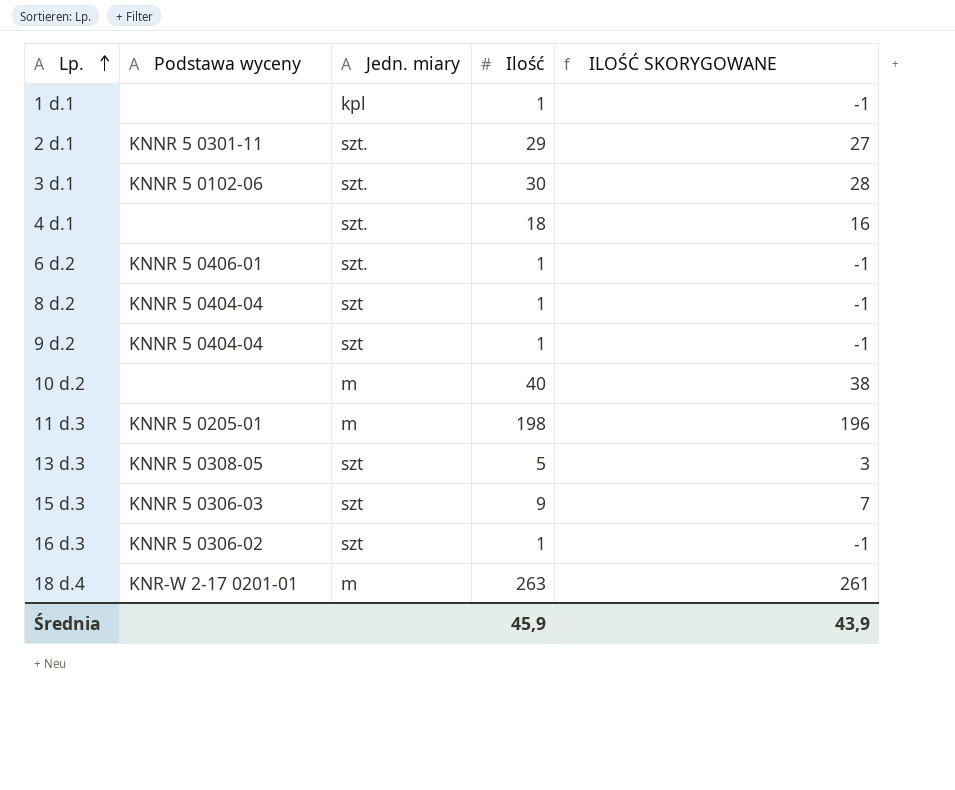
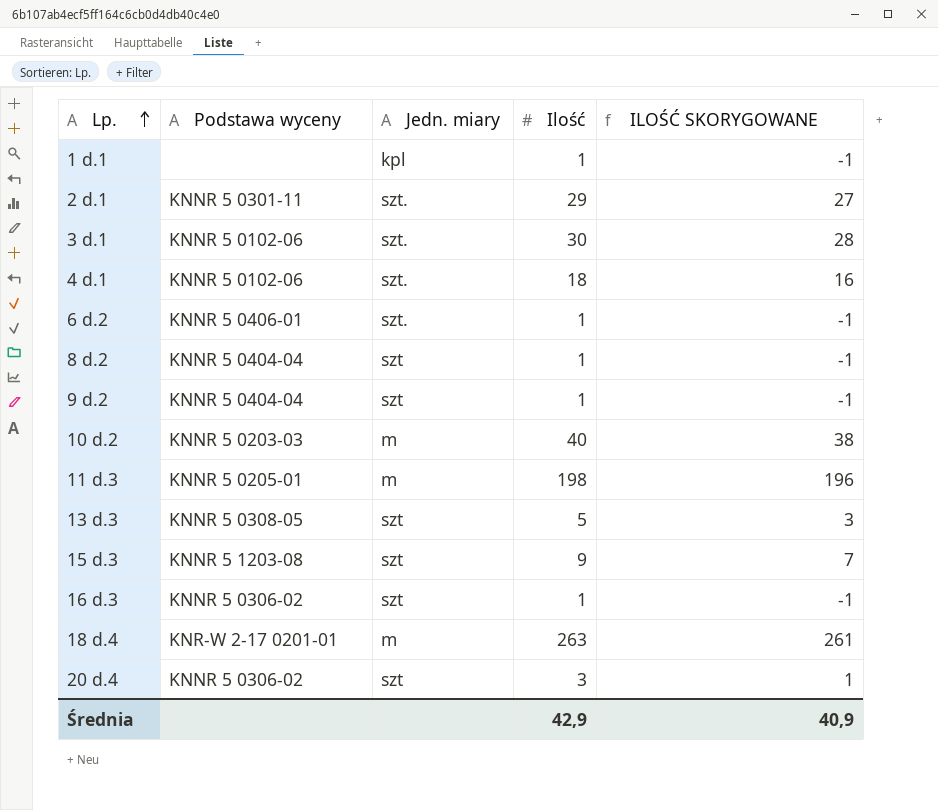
4 d.1 | Podstawa wyceny: none -> KNNR 5 0102-06
10 d.2 | Podstawa wyceny: none -> KNNR 5 0203-03
15 d.3 | Podstawa wyceny: KNNR 5 0306-03 -> KNNR 5 1203-08
row 20 d.4: none -> KNNR 5 0306-02 | szt | 3 | 1
Średnia | Ilość: 45,9 -> 42,9
Średnia | ILOŚĆ SKORYGOWANE: 43,9 -> 40,9

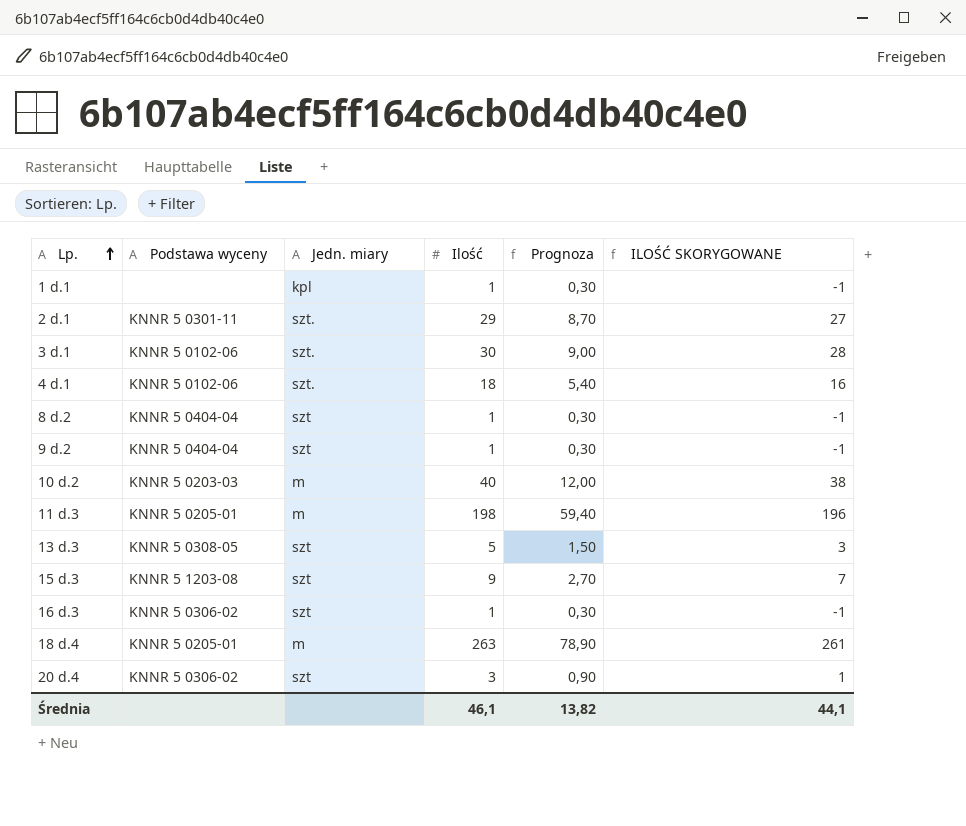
column Prognoza | formula: none -> [Ilość] * 0,3
row 6 d.2: KNNR 5 0406-01 | szt. | 1 | -1 -> none
18 d.4 | Podstawa wyceny: KNR-W 2-17 0201-01 -> KNNR 5 0205-01
Średnia | Ilość: 42,9 -> 46,1
Średnia | ILOŚĆ SKORYGOWANE: 40,9 -> 44,1

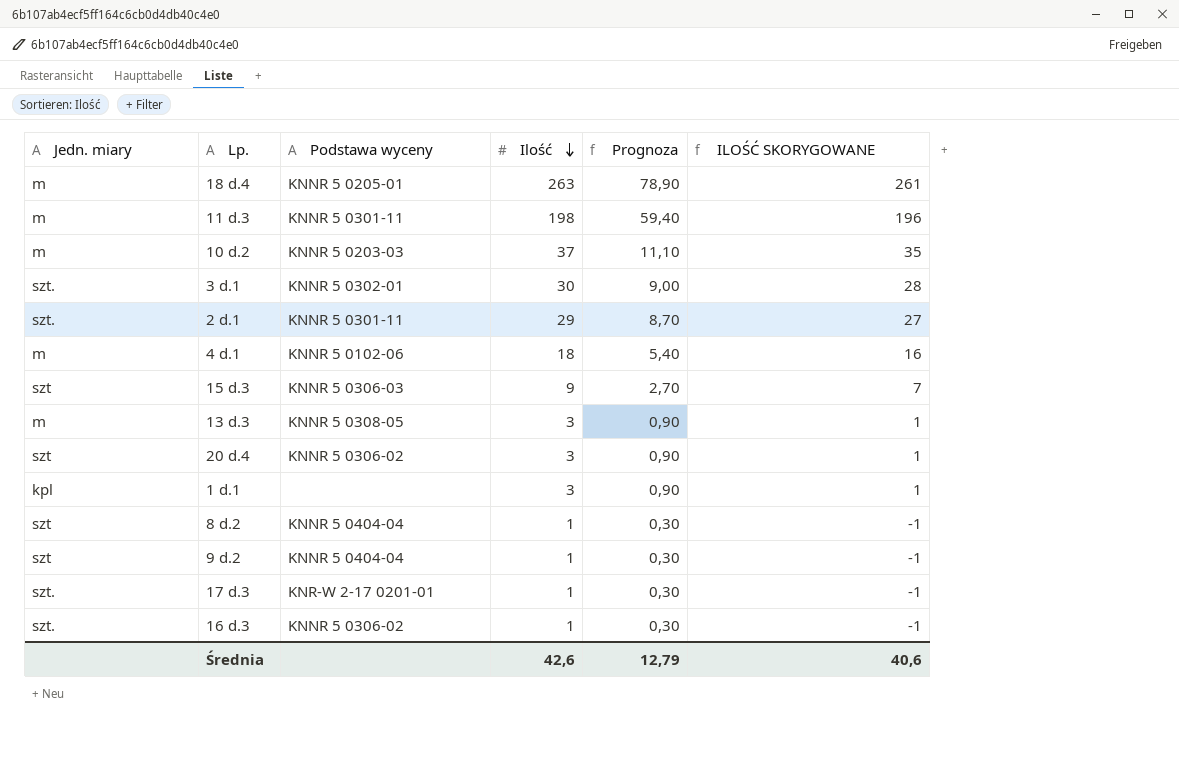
row order: Lp. ascending -> Ilość descending
column Jedn. miary | position: 3 -> 1
11 d.3 | Podstawa wyceny: KNNR 5 0205-01 -> KNNR 5 0301-11
10 d.2 | Ilość: 40 -> 37
10 d.2 | Prognoza: 12,00 -> 11,10
10 d.2 | ILOŚĆ SKORYGOWANE: 38 -> 35
3 d.1 | Podstawa wyceny: KNNR 5 0102-06 -> KNNR 5 0302-01
4 d.1 | Jedn. miary: szt. -> m
15 d.3 | Podstawa wyceny: KNNR 5 1203-08 -> KNNR 5 0306-03
13 d.3 | Jedn. miary: szt -> m
13 d.3 | Ilość: 5 -> 3
13 d.3 | Prognoza: 1,50 -> 0,90
13 d.3 | ILOŚĆ SKORYGOWANE: 3 -> 1
1 d.1 | Ilość: 1 -> 3
1 d.1 | Prognoza: 0,30 -> 0,90
1 d.1 | ILOŚĆ SKORYGOWANE: -1 -> 1
row 17 d.3: none -> szt. | KNR-W 2-17 0201-01 | 1 | 0,30 | -1
16 d.3 | Jedn. miary: szt -> szt.
Średnia | Ilość: 46,1 -> 42,6
Średnia | Prognoza: 13,82 -> 12,79
Średnia | ILOŚĆ SKORYGOWANE: 44,1 -> 40,6

